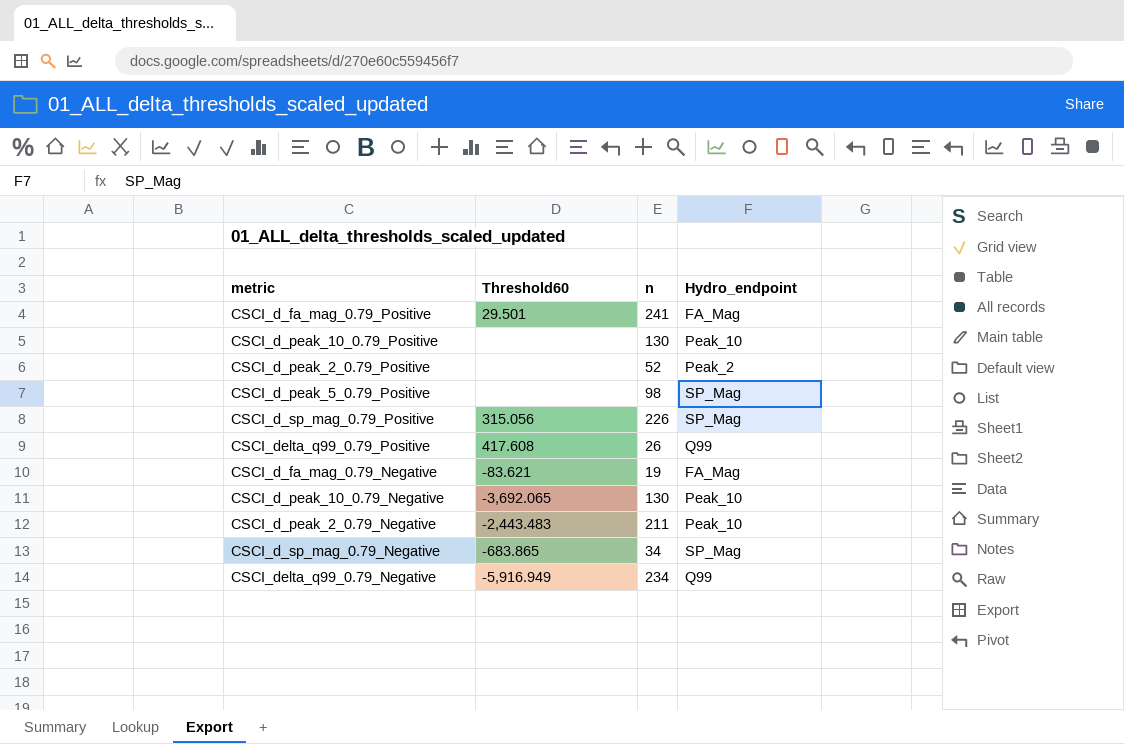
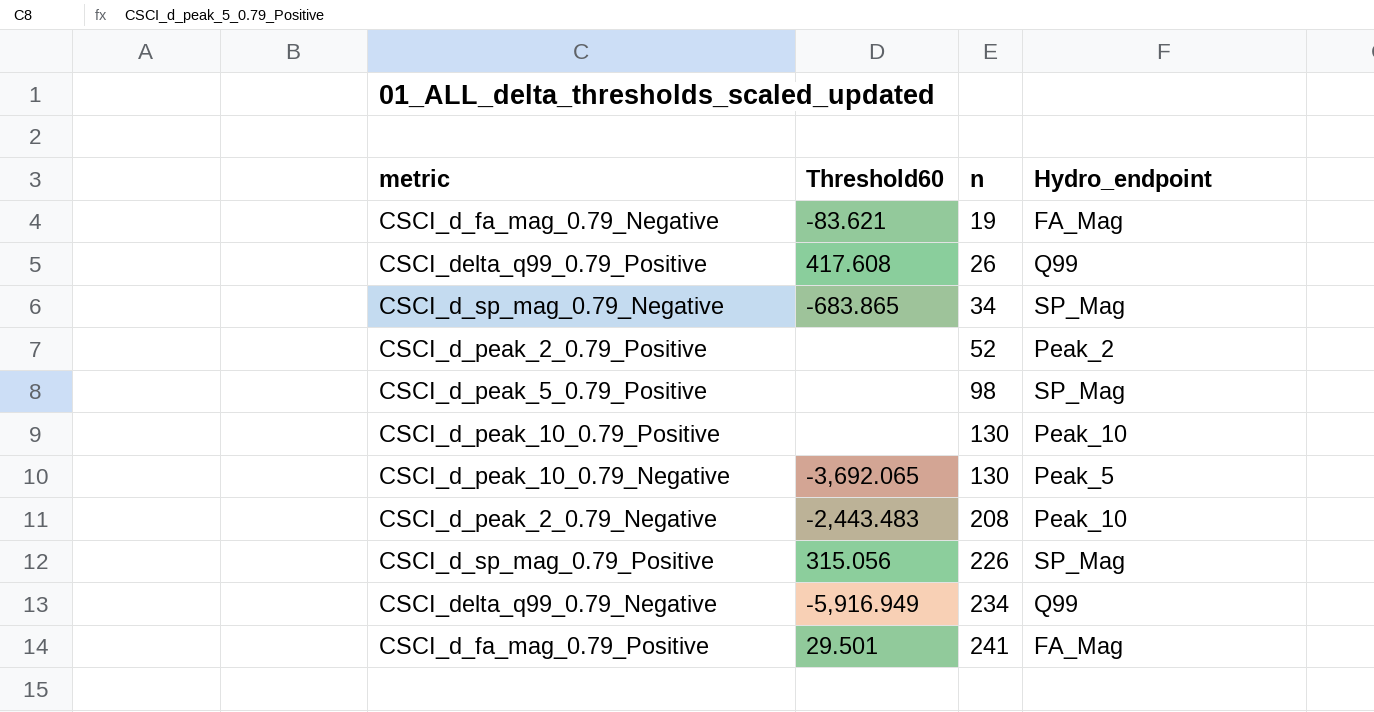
row order: none -> n ascending
CSCI_d_peak_10_0.79_Negative | Hydro_endpoint: Peak_10 -> Peak_5
CSCI_d_peak_2_0.79_Negative | n: 211 -> 208

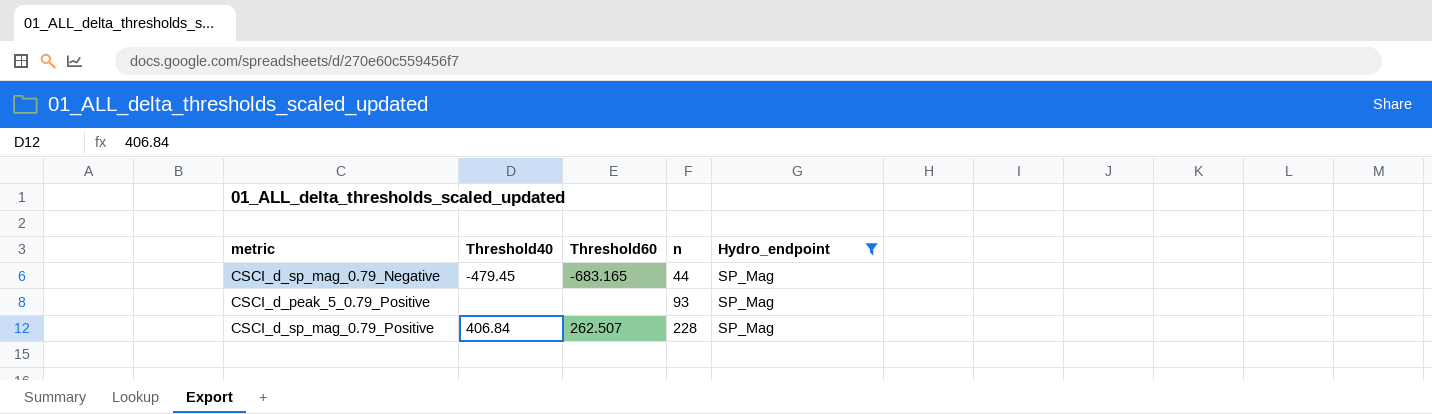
filter: none -> Hydro_endpoint = SP_Mag
column Threshold40 | position: none -> 2
CSCI_d_sp_mag_0.79_Negative | Threshold60: -683.865 -> -683.165
CSCI_d_sp_mag_0.79_Negative | n: 34 -> 44
CSCI_d_peak_5_0.79_Positive | n: 98 -> 93
CSCI_d_sp_mag_0.79_Positive | Threshold60: 315.056 -> 262.507
CSCI_d_sp_mag_0.79_Positive | n: 226 -> 228

